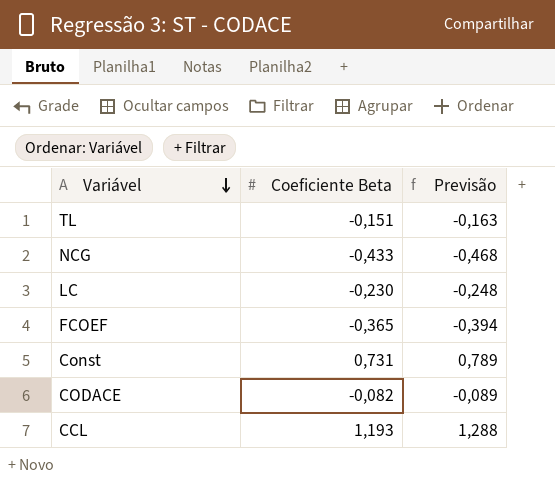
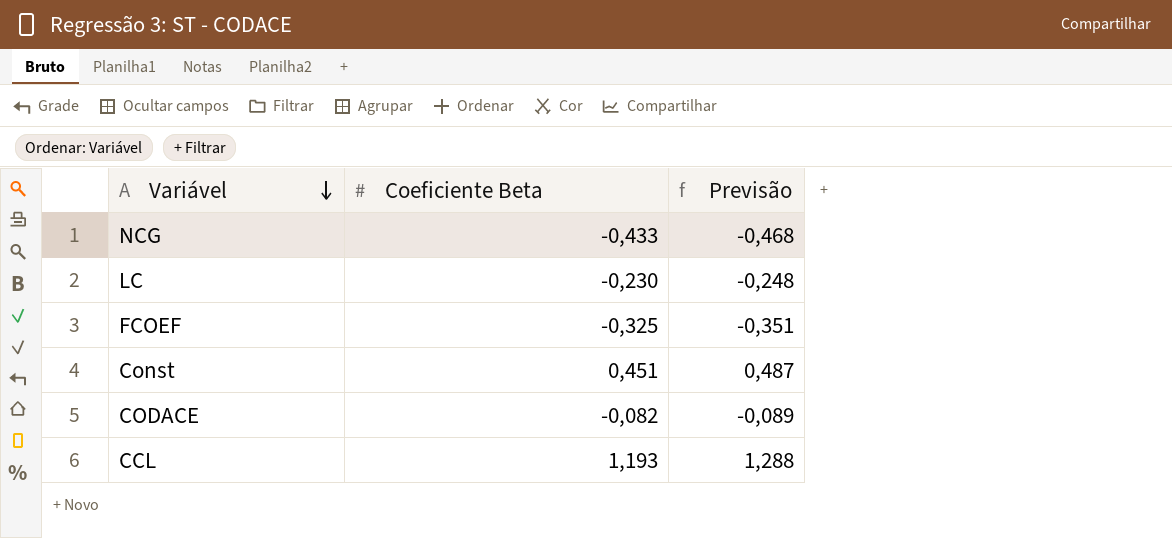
row TL: -0,151 | -0,163 -> none
FCOEF | Coeficiente Beta: -0,365 -> -0,325
FCOEF | Previsão: -0,394 -> -0,351
Const | Coeficiente Beta: 0,731 -> 0,451
Const | Previsão: 0,789 -> 0,487

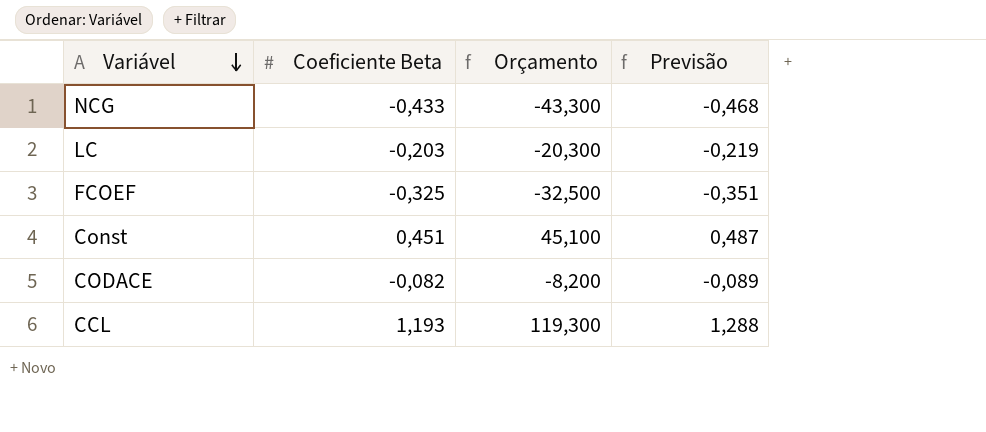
column Orçamento | formula: none -> [Coeficiente Beta] * 100
LC | Coeficiente Beta: -0,230 -> -0,203
LC | Previsão: -0,248 -> -0,219

